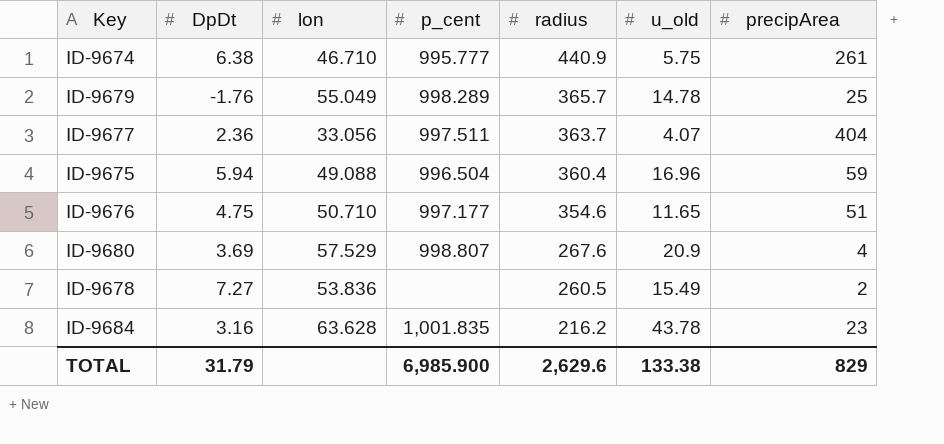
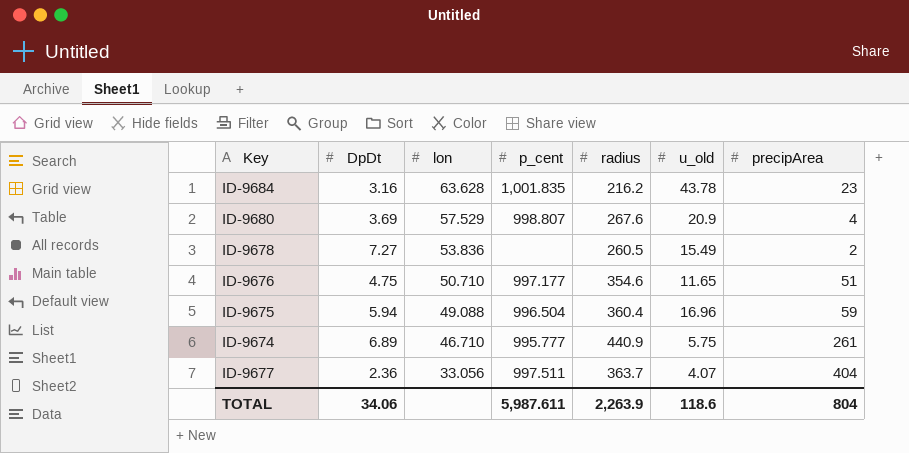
row order: radius descending -> lon descending
row ID-9679: -1.76 | 55.049 | 998.289 | 365.7 | 14.78 | 25 -> none
ID-9674 | DpDt: 6.38 -> 6.89
TOTAL | DpDt: 31.79 -> 34.06
TOTAL | p_cent: 6,985.900 -> 5,987.611
TOTAL | radius: 2,629.6 -> 2,263.9
TOTAL | u_old: 133.38 -> 118.6
TOTAL | precipArea: 829 -> 804

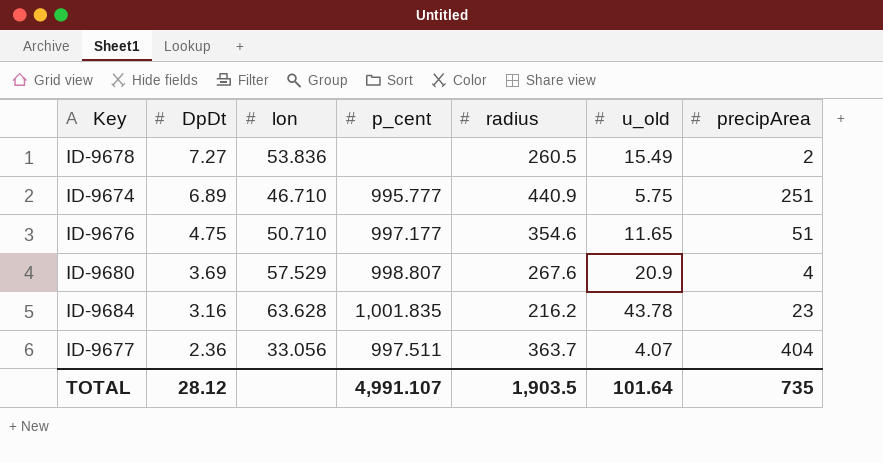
row order: lon descending -> DpDt descending
row ID-9675: 5.94 | 49.088 | 996.504 | 360.4 | 16.96 | 59 -> none
ID-9674 | precipArea: 261 -> 251
TOTAL | DpDt: 34.06 -> 28.12
TOTAL | p_cent: 5,987.611 -> 4,991.107
TOTAL | radius: 2,263.9 -> 1,903.5
TOTAL | u_old: 118.6 -> 101.64
TOTAL | precipArea: 804 -> 735

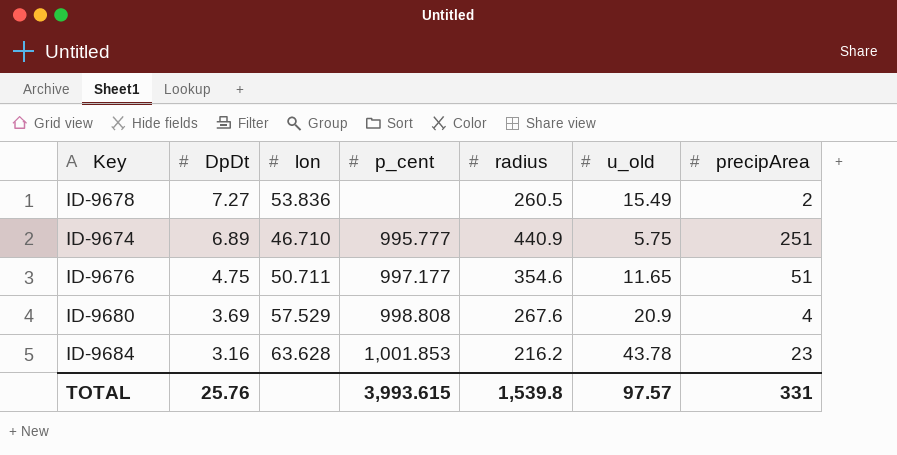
row ID-9677: 2.36 | 33.056 | 997.511 | 363.7 | 4.07 | 404 -> none
ID-9676 | lon: 50.710 -> 50.711
ID-9680 | p_cent: 998.807 -> 998.808
ID-9684 | p_cent: 1,001.835 -> 1,001.853
TOTAL | DpDt: 28.12 -> 25.76
TOTAL | p_cent: 4,991.107 -> 3,993.615
TOTAL | radius: 1,903.5 -> 1,539.8
TOTAL | u_old: 101.64 -> 97.57
TOTAL | precipArea: 735 -> 331

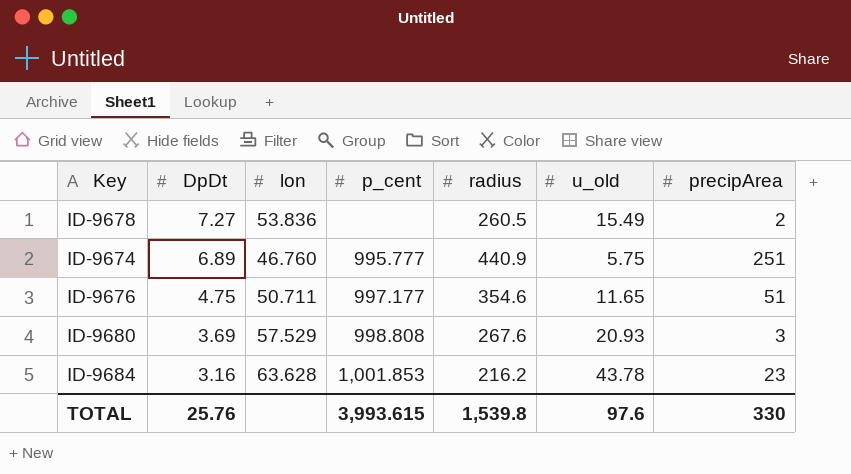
ID-9674 | lon: 46.710 -> 46.760
ID-9680 | u_old: 20.9 -> 20.93
ID-9680 | precipArea: 4 -> 3
TOTAL | u_old: 97.57 -> 97.6
TOTAL | precipArea: 331 -> 330

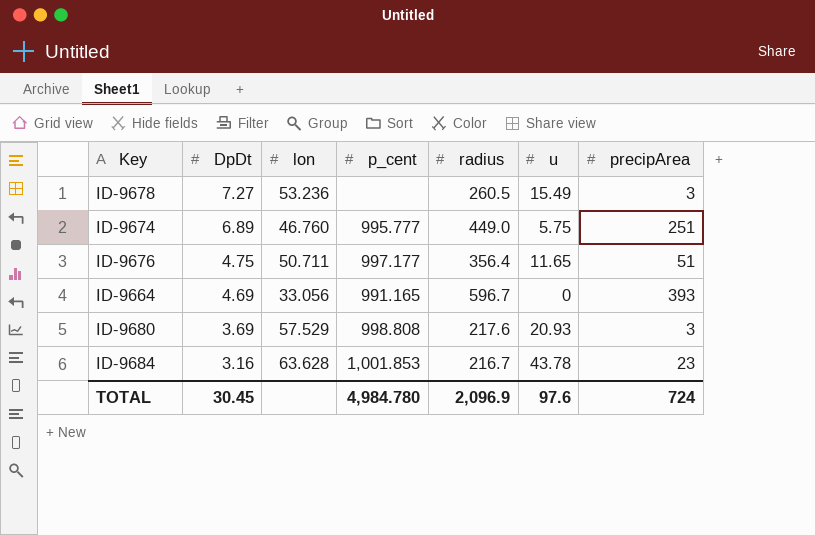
column name: u_old -> u
ID-9678 | lon: 53.836 -> 53.236
ID-9678 | precipArea: 2 -> 3
ID-9674 | radius: 440.9 -> 449.0
ID-9676 | radius: 354.6 -> 356.4
row ID-9664: none -> 4.69 | 33.056 | 991.165 | 596.7 | 0 | 393
ID-9680 | radius: 267.6 -> 217.6
ID-9684 | radius: 216.2 -> 216.7
TOTAL | DpDt: 25.76 -> 30.45
TOTAL | p_cent: 3,993.615 -> 4,984.780
TOTAL | radius: 1,539.8 -> 2,096.9
TOTAL | precipArea: 330 -> 724

